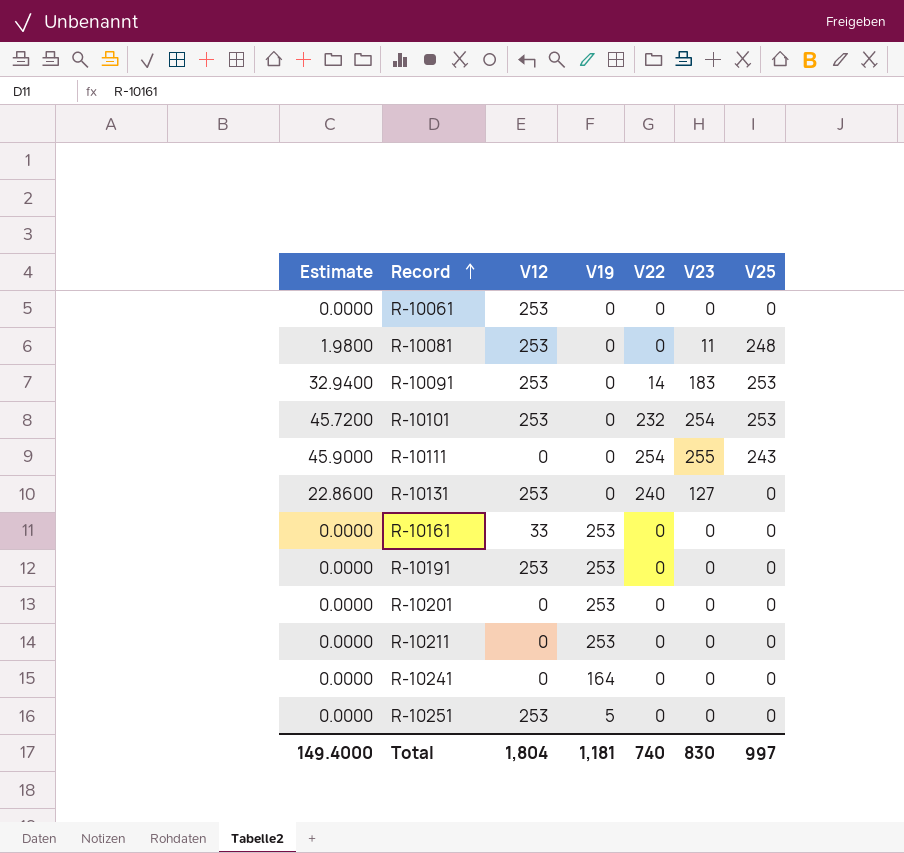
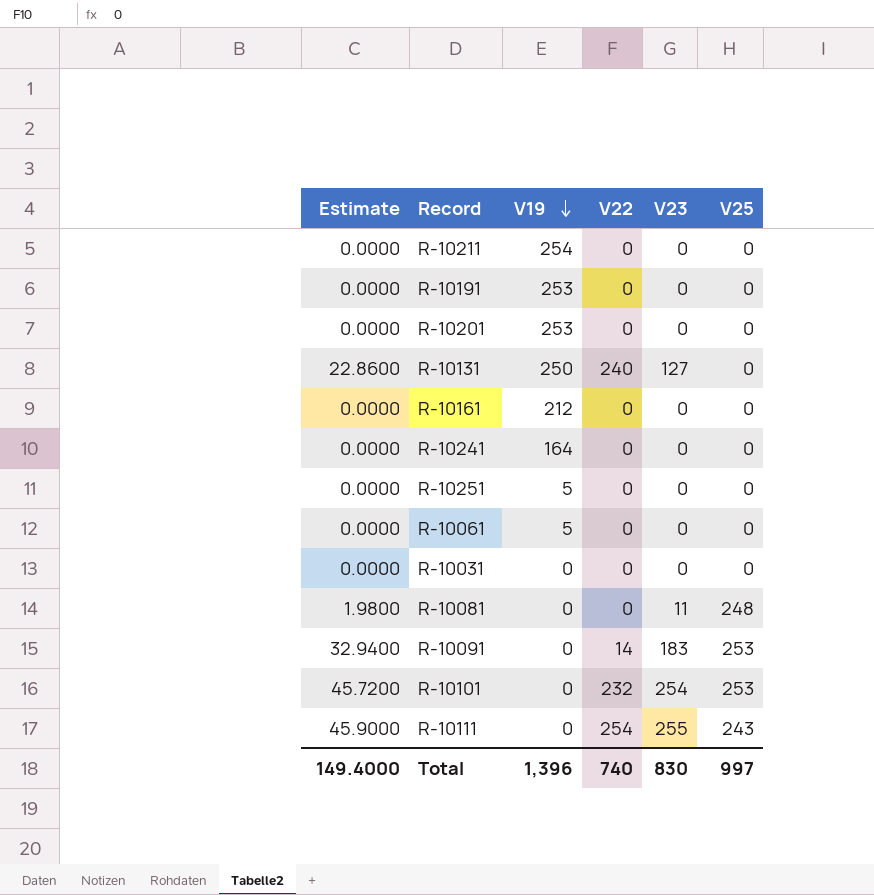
row order: Record ascending -> V19 descending
column V12 | position: 3 -> none
R-10211 | V19: 253 -> 254
R-10131 | V19: 0 -> 250
R-10161 | V19: 253 -> 212
R-10061 | V19: 0 -> 5
row R-10031: none -> 0.0000 | 0 | 0 | 0 | 0
Total | V19: 1,181 -> 1,396

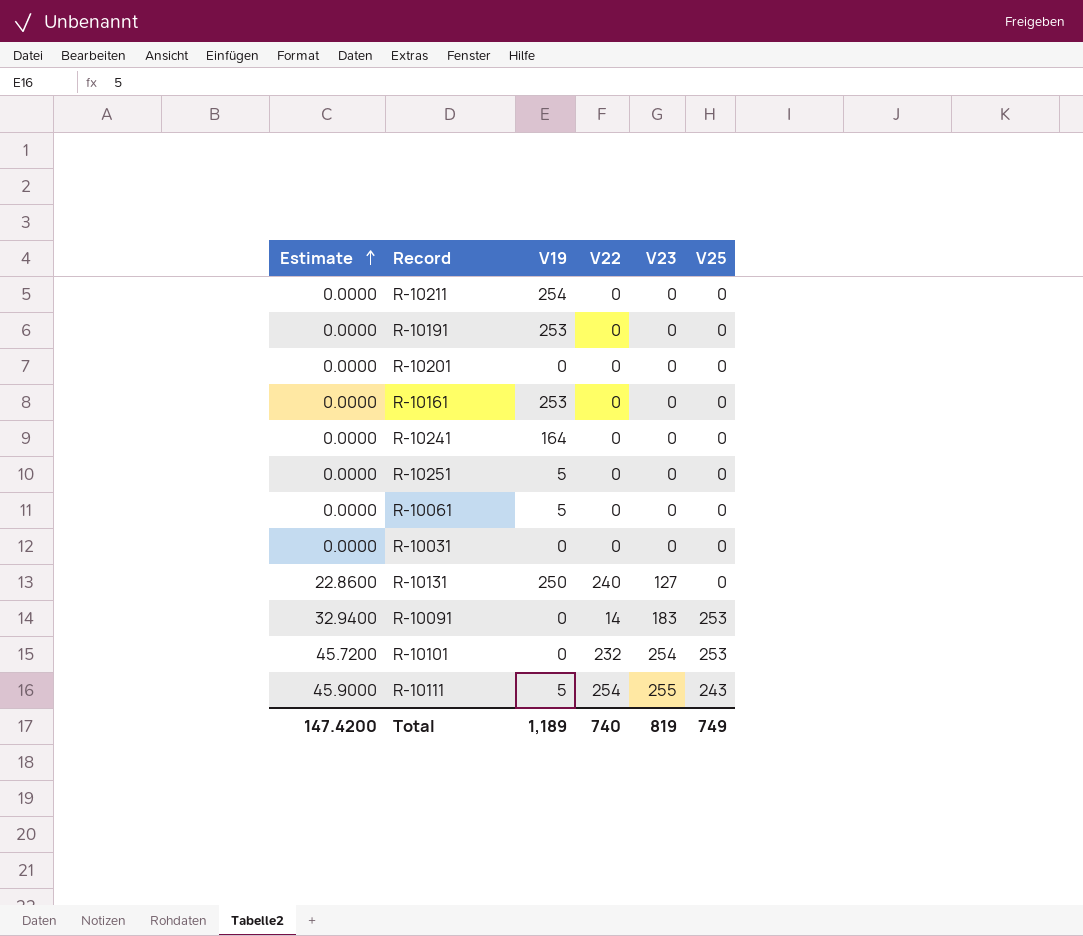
row order: V19 descending -> Estimate ascending
row R-10081: 1.9800 | 0 | 0 | 11 | 248 -> none
R-10201 | V19: 253 -> 0
R-10161 | V19: 212 -> 253
R-10111 | V19: 0 -> 5
Total | Estimate: 149.4000 -> 147.4200
Total | V19: 1,396 -> 1,189
Total | V23: 830 -> 819
Total | V25: 997 -> 749

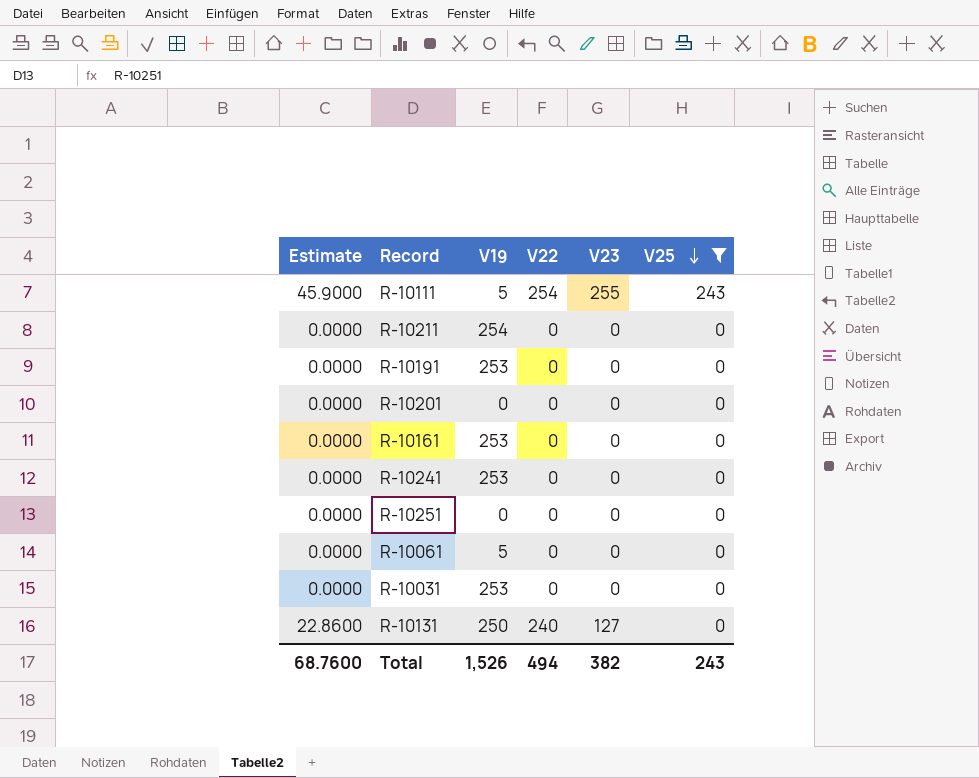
filter: none -> V25 != 253
row order: Estimate ascending -> V25 descending
R-10241 | V19: 164 -> 253
R-10251 | V19: 5 -> 0
R-10031 | V19: 0 -> 253
Total | Estimate: 147.4200 -> 68.7600
Total | V19: 1,189 -> 1,526
Total | V22: 740 -> 494
Total | V23: 819 -> 382
Total | V25: 749 -> 243

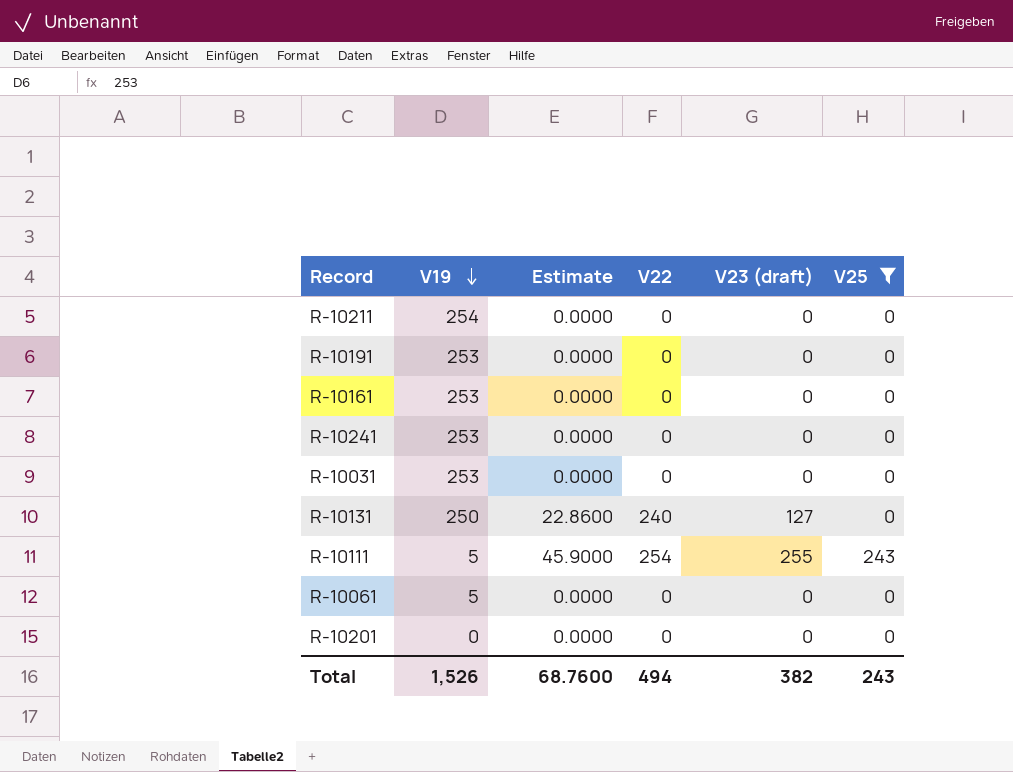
row order: V25 descending -> V19 descending
column Estimate | position: 1 -> 3
column name: V23 -> V23 (draft)
row R-10251: 0.0000 | 0 | 0 | 0 | 0 -> none

